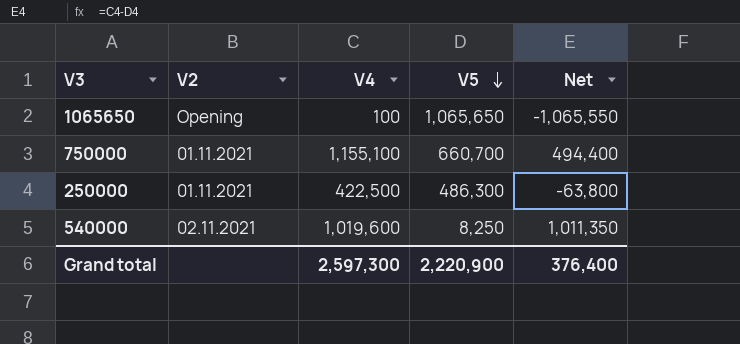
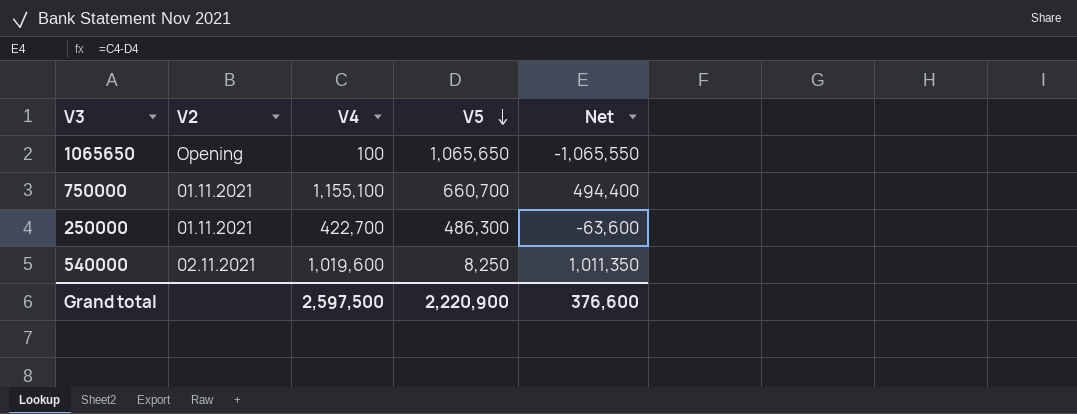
250000 | V4: 422,500 -> 422,700
250000 | Net: -63,800 -> -63,600
Grand total | V4: 2,597,300 -> 2,597,500
Grand total | Net: 376,400 -> 376,600

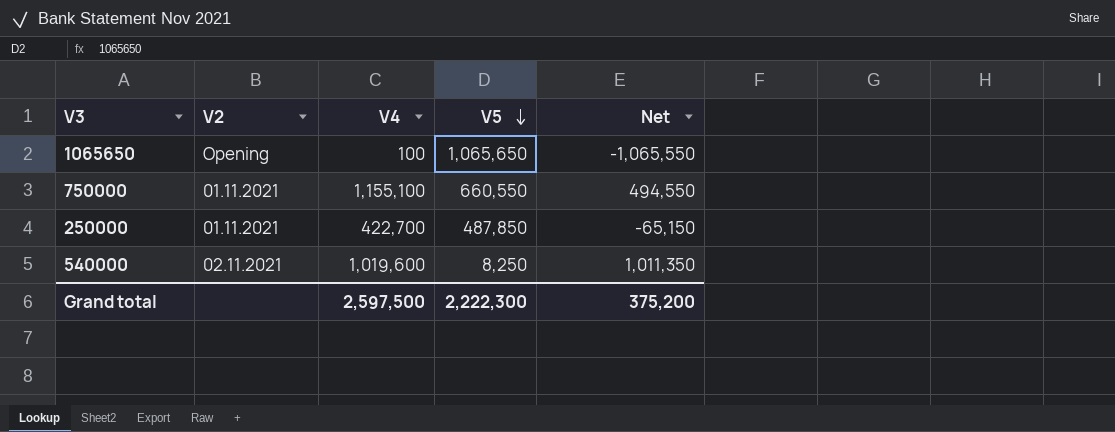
750000 | V5: 660,700 -> 660,550
750000 | Net: 494,400 -> 494,550
250000 | V5: 486,300 -> 487,850
250000 | Net: -63,600 -> -65,150
Grand total | V5: 2,220,900 -> 2,222,300
Grand total | Net: 376,600 -> 375,200

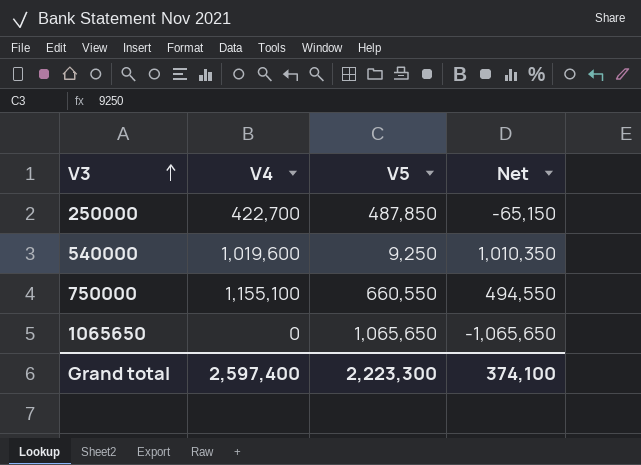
row order: V5 descending -> V3 ascending
column V2 | position: 2 -> none
540000 | V5: 8,250 -> 9,250
540000 | Net: 1,011,350 -> 1,010,350
1065650 | V4: 100 -> 0
1065650 | Net: -1,065,550 -> -1,065,650
Grand total | V4: 2,597,500 -> 2,597,400
Grand total | V5: 2,222,300 -> 2,223,300
Grand total | Net: 375,200 -> 374,100

